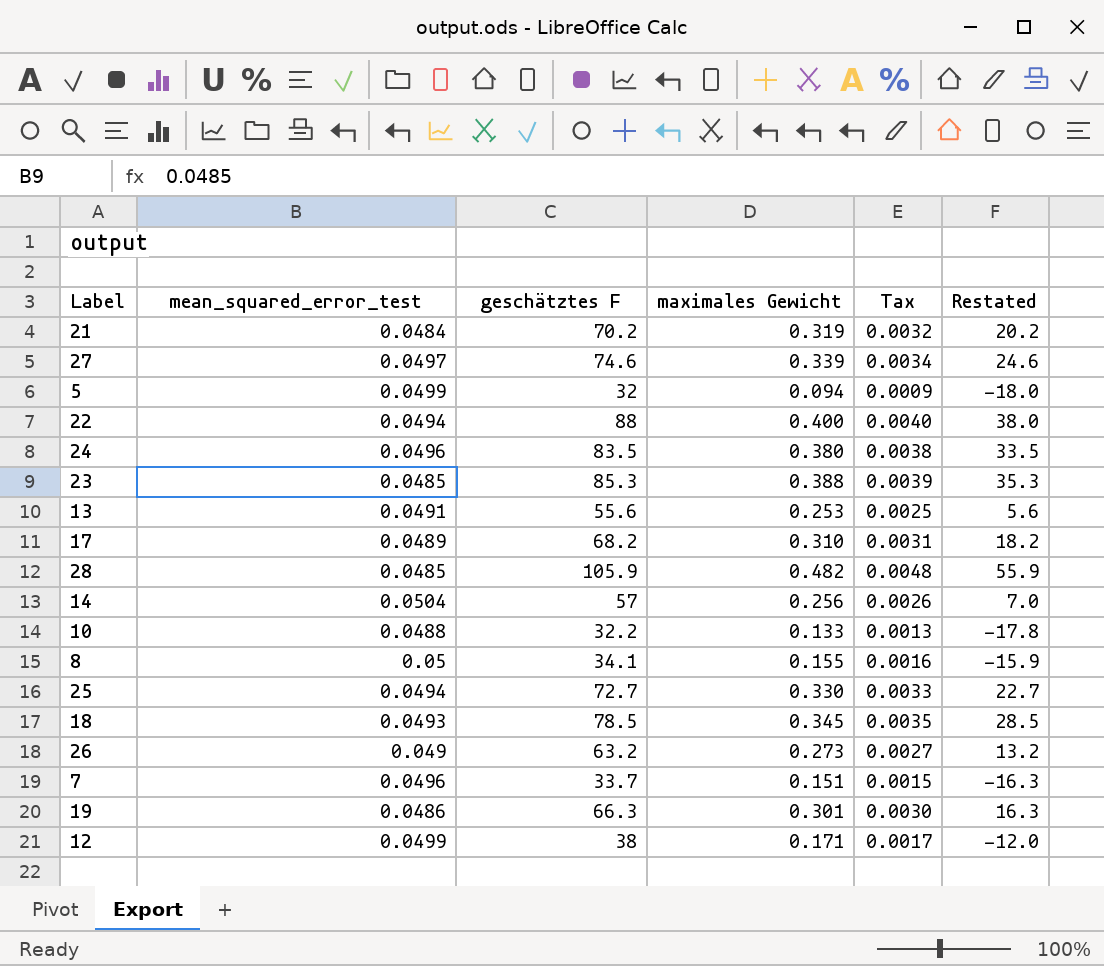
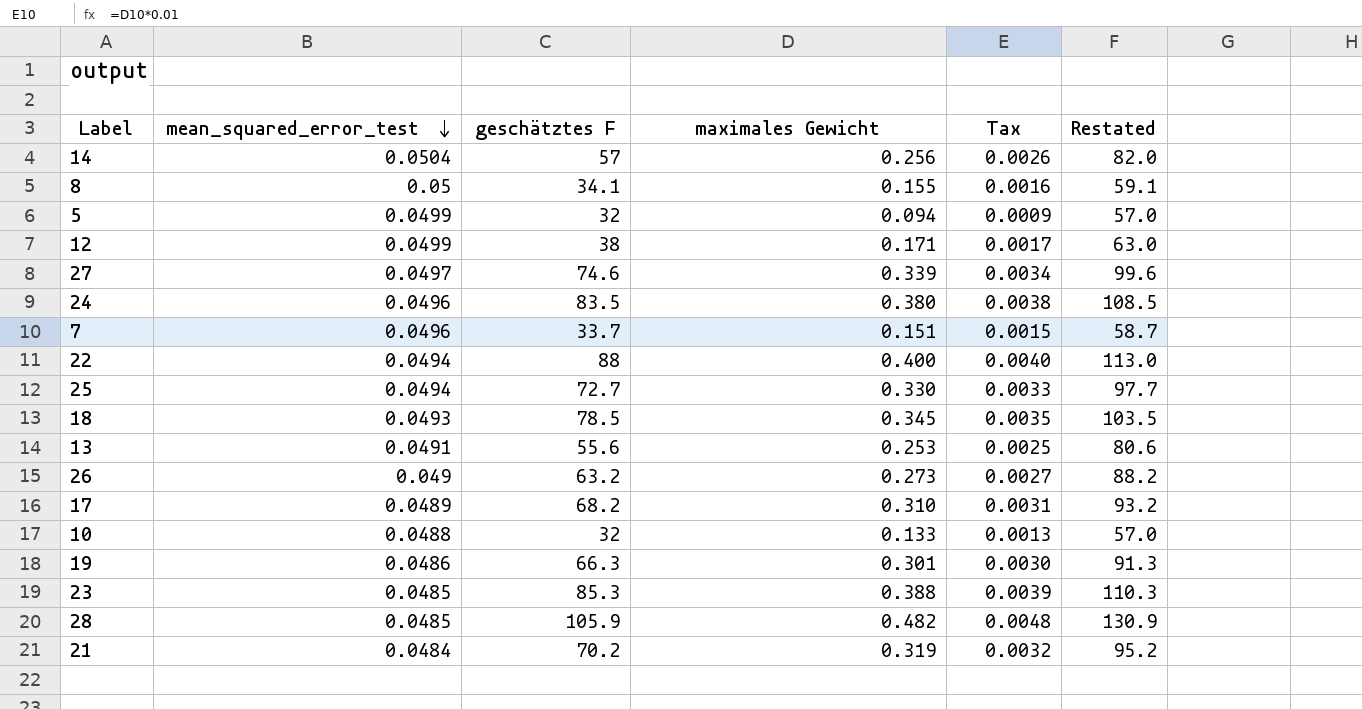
row order: none -> mean_squared_error_test descending
column Restated | formula: [geschätztes F] - 50 -> [geschätztes F] + 25
10 | geschätztes F: 32.2 -> 32

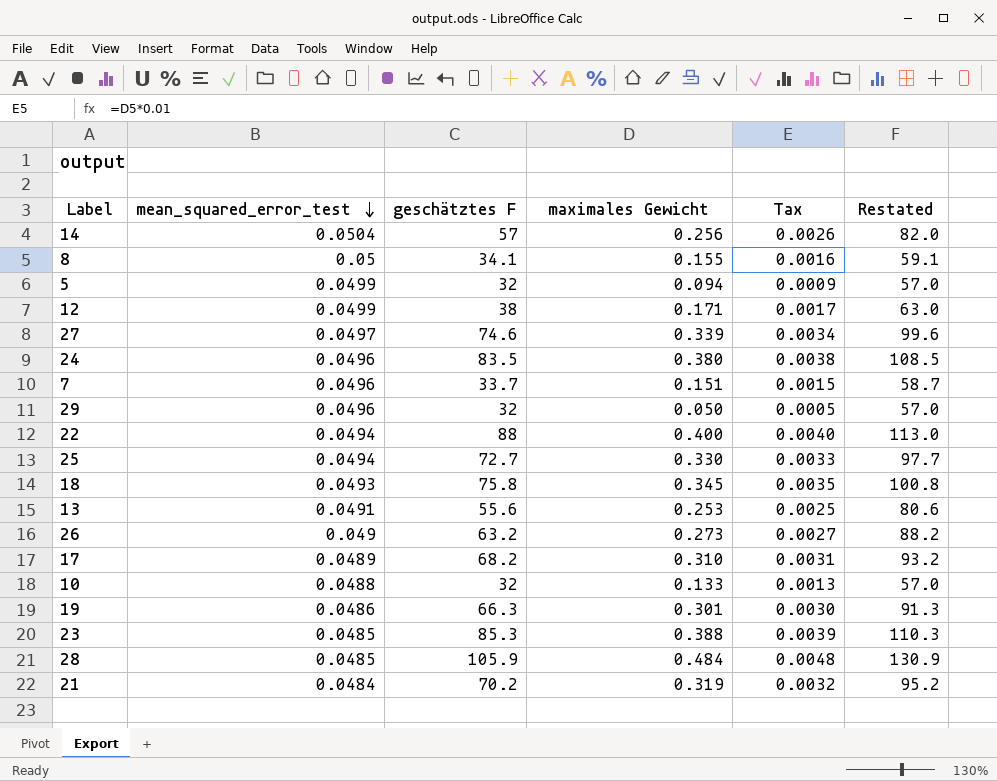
row 29: none -> 0.0496 | 32 | 0.050 | 0.0005 | 57.0
18 | geschätztes F: 78.5 -> 75.8
18 | Restated: 103.5 -> 100.8
28 | maximales Gewicht: 0.482 -> 0.484

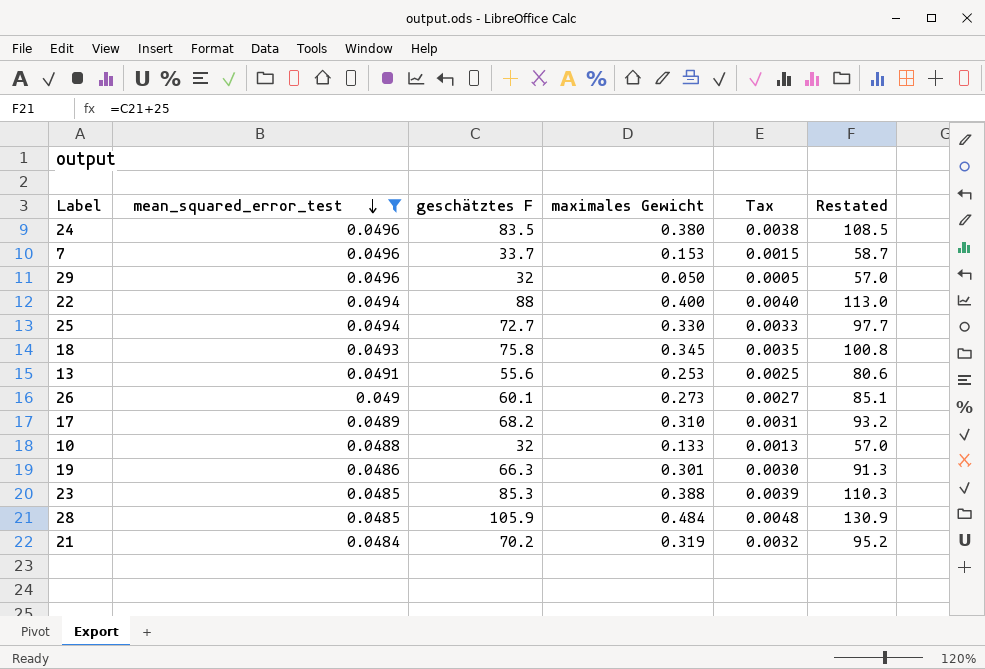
filter: none -> mean_squared_error_test <= 0.0496
7 | maximales Gewicht: 0.151 -> 0.153
26 | geschätztes F: 63.2 -> 60.1
26 | Restated: 88.2 -> 85.1

